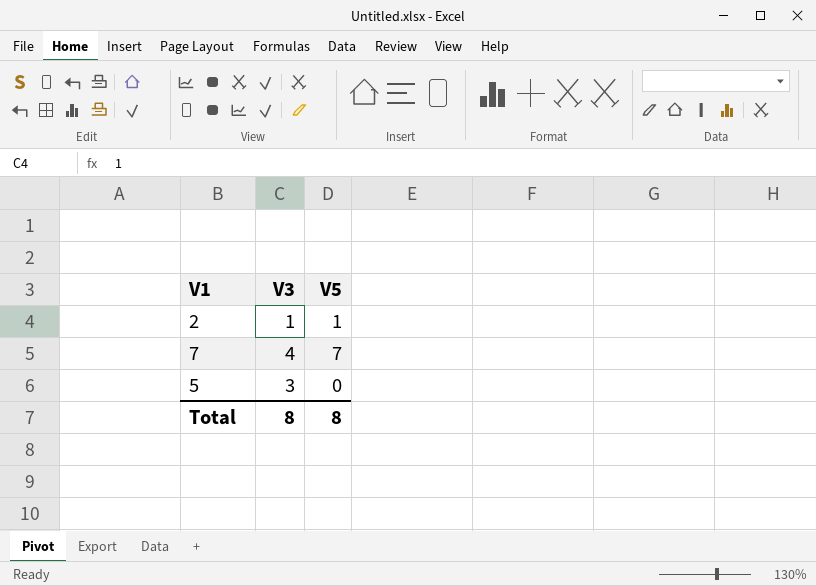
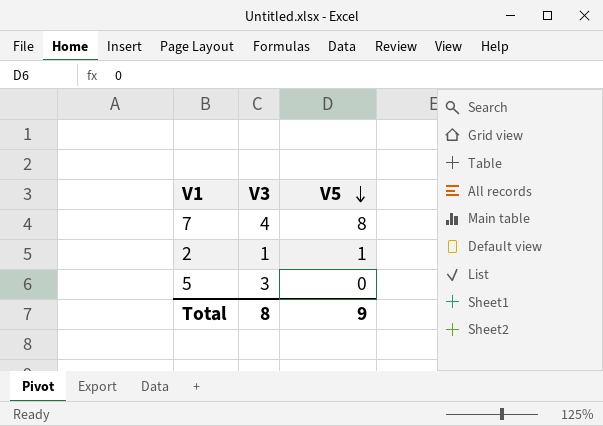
row order: none -> V5 descending
7 | V5: 7 -> 8
Total | V5: 8 -> 9

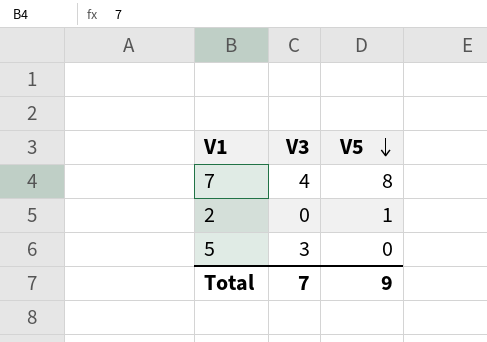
2 | V3: 1 -> 0
Total | V3: 8 -> 7

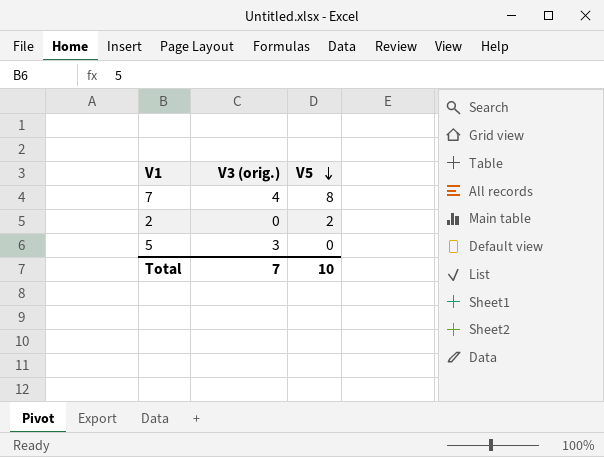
column name: V3 -> V3 (orig.)
2 | V5: 1 -> 2
Total | V5: 9 -> 10

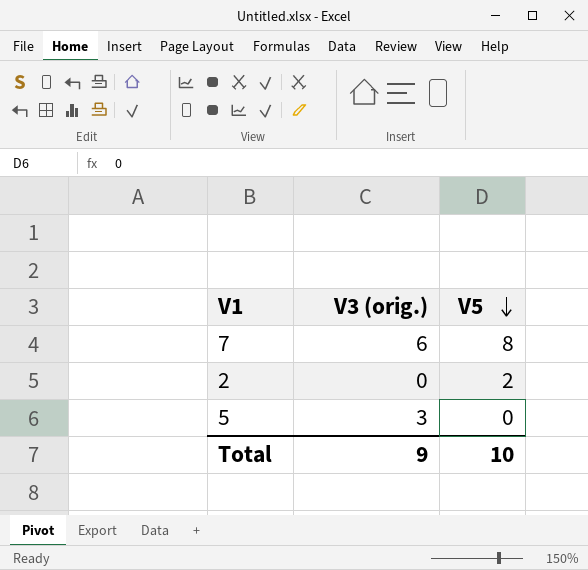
7 | V3 (orig.): 4 -> 6
Total | V3 (orig.): 7 -> 9

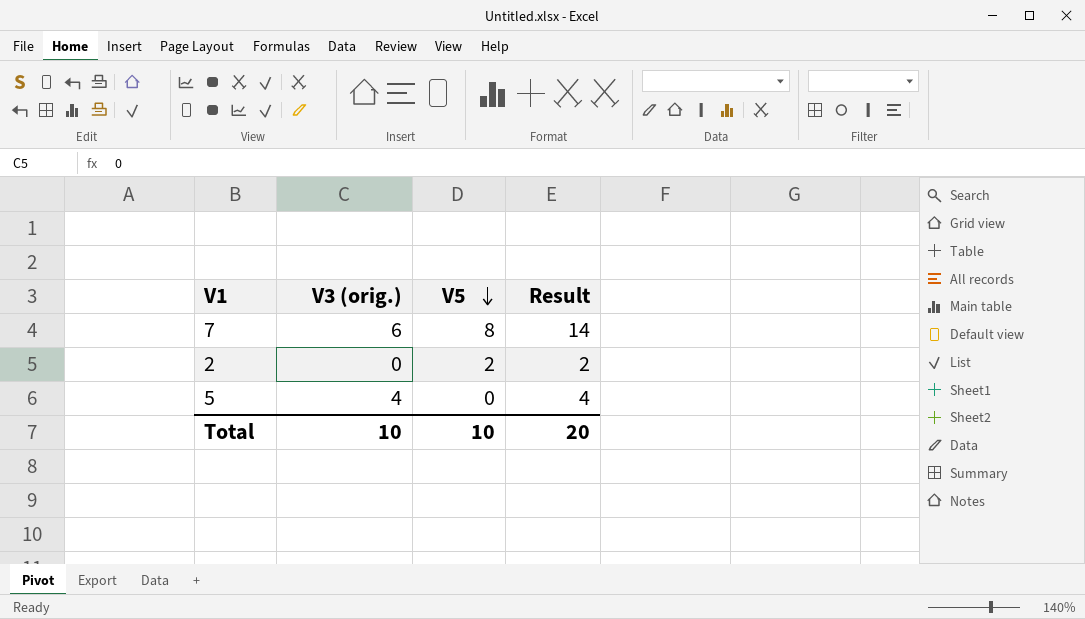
column Result | formula: none -> [V3 (orig.)] + [V5]
5 | V3 (orig.): 3 -> 4
Total | V3 (orig.): 9 -> 10

